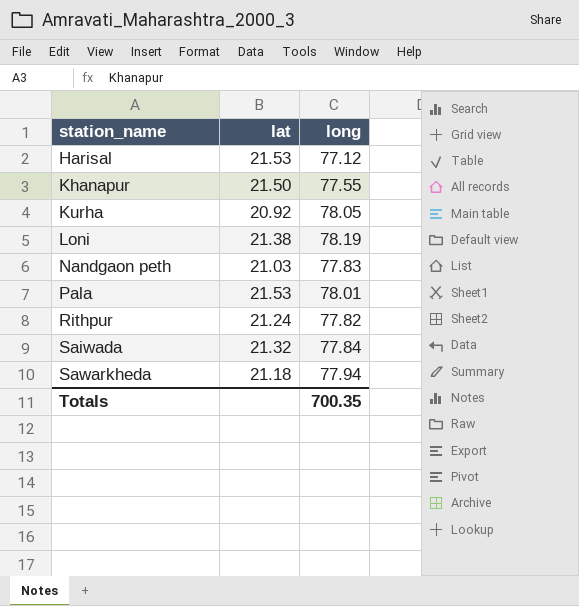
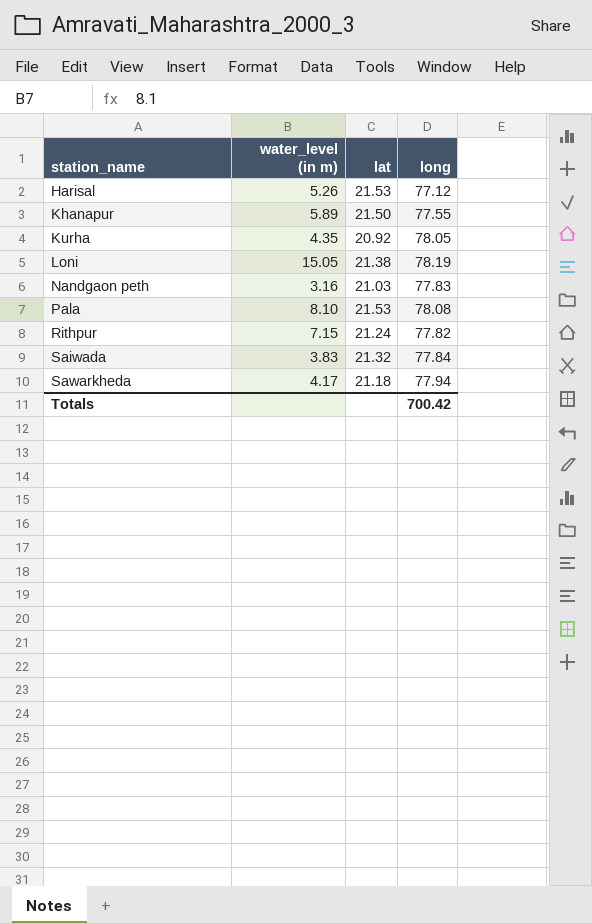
column water_level (in m) | position: none -> 2
Pala | long: 78.01 -> 78.08
Totals | long: 700.35 -> 700.42

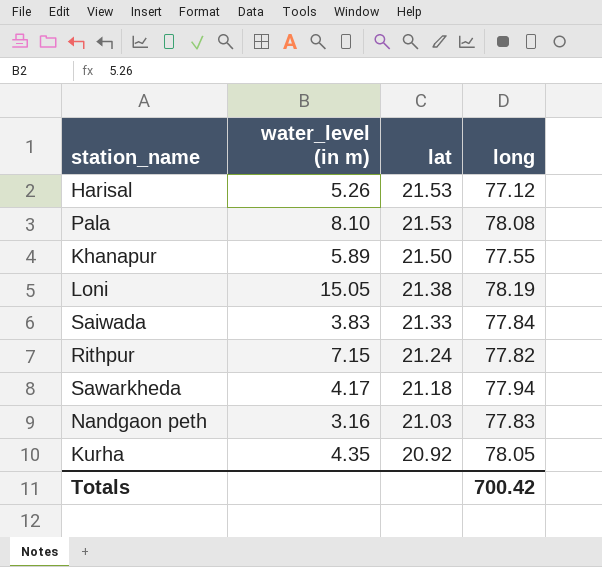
row order: station_name ascending -> lat descending
Saiwada | lat: 21.32 -> 21.33

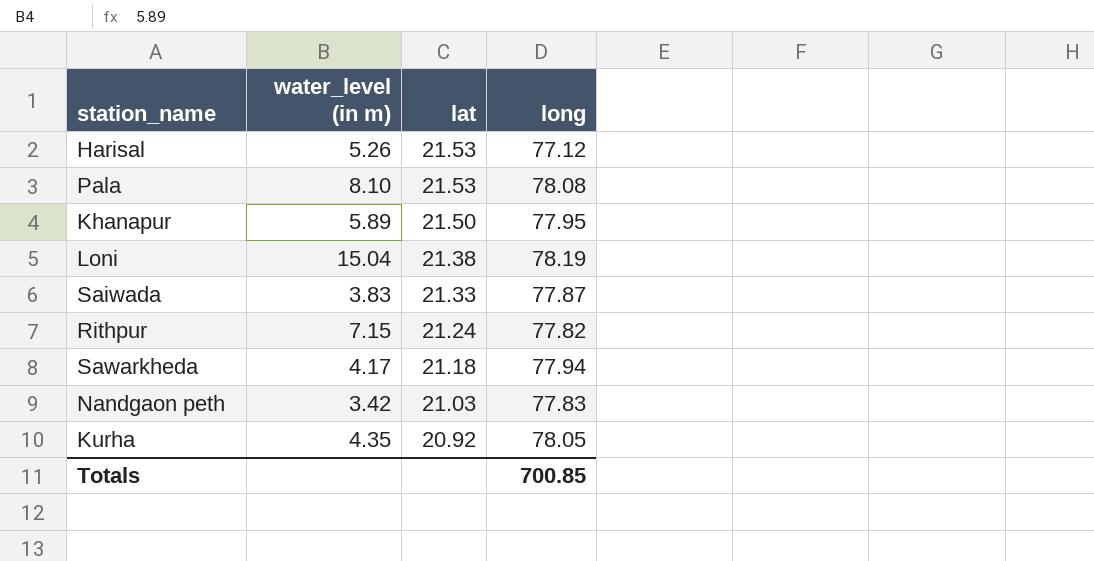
Khanapur | long: 77.55 -> 77.95
Loni | water_level (in m): 15.05 -> 15.04
Saiwada | long: 77.84 -> 77.87
Nandgaon peth | water_level (in m): 3.16 -> 3.42
Totals | long: 700.42 -> 700.85

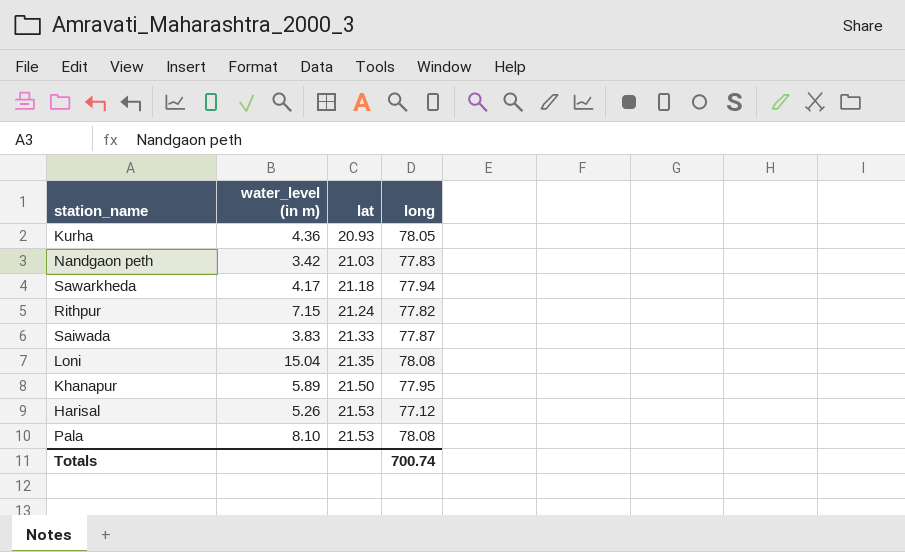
row order: lat descending -> lat ascending
Kurha | water_level (in m): 4.35 -> 4.36
Kurha | lat: 20.92 -> 20.93
Loni | lat: 21.38 -> 21.35
Loni | long: 78.19 -> 78.08
Totals | long: 700.85 -> 700.74

